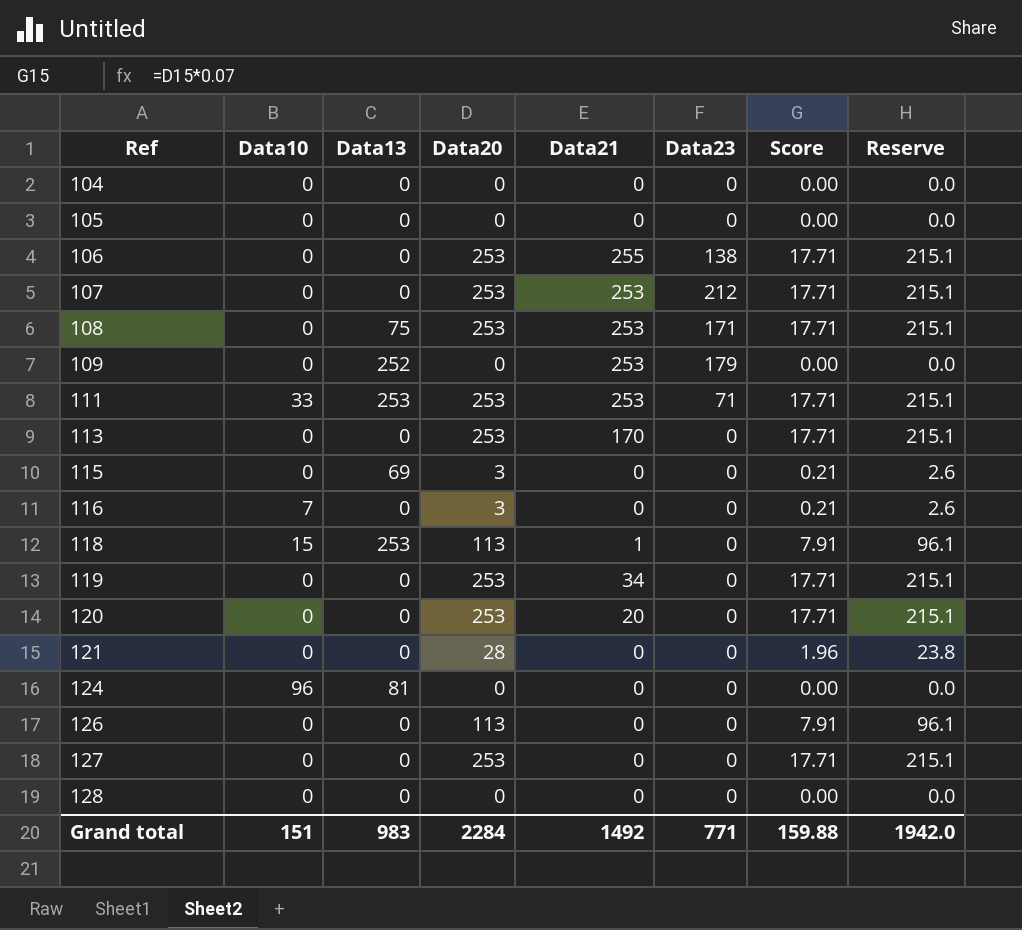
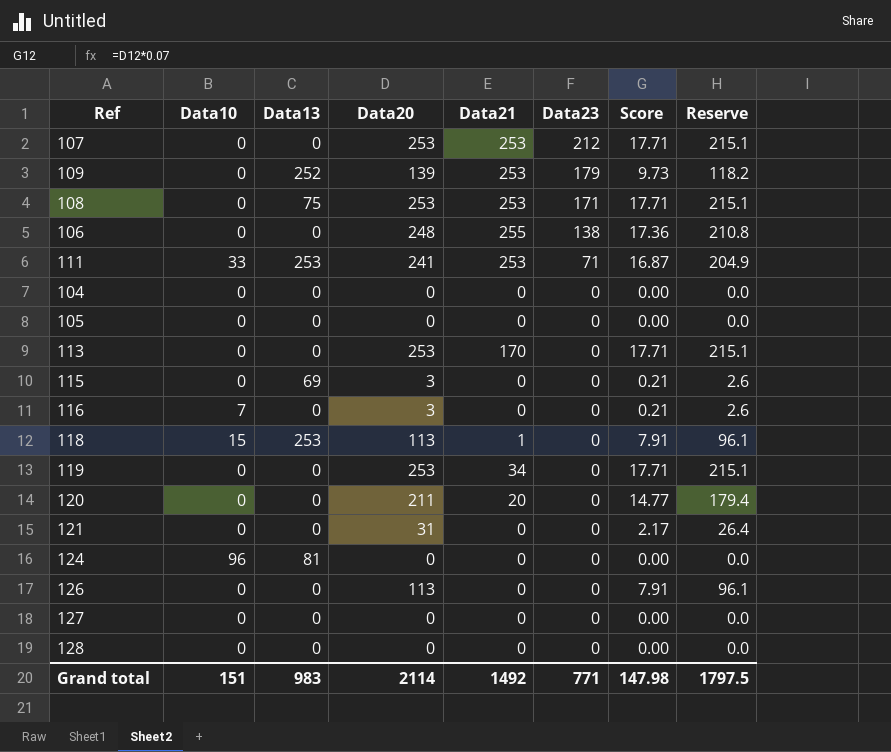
row order: Ref ascending -> Data23 descending
109 | Data20: 0 -> 139
109 | Score: 0.00 -> 9.73
109 | Reserve: 0.0 -> 118.2
106 | Data20: 253 -> 248
106 | Score: 17.71 -> 17.36
106 | Reserve: 215.1 -> 210.8
111 | Data20: 253 -> 241
111 | Score: 17.71 -> 16.87
111 | Reserve: 215.1 -> 204.9
120 | Data20: 253 -> 211
120 | Score: 17.71 -> 14.77
120 | Reserve: 215.1 -> 179.4
121 | Data20: 28 -> 31
121 | Score: 1.96 -> 2.17
121 | Reserve: 23.8 -> 26.4
127 | Data20: 253 -> 0
127 | Score: 17.71 -> 0.00
127 | Reserve: 215.1 -> 0.0
Grand total | Data20: 2284 -> 2114
Grand total | Score: 159.88 -> 147.98
Grand total | Reserve: 1942.0 -> 1797.5

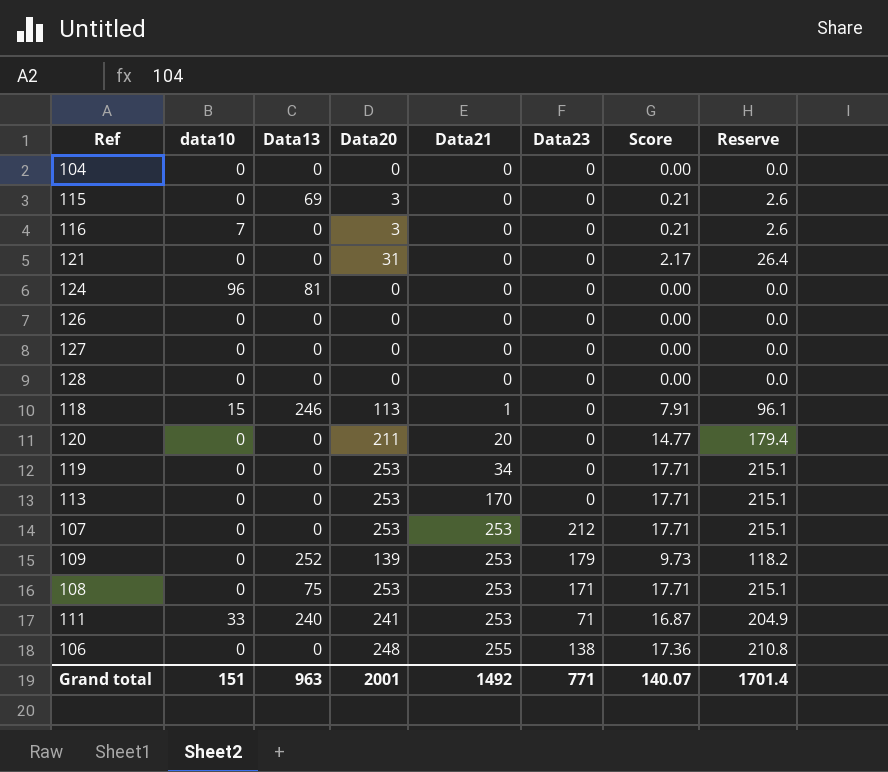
row order: Data23 descending -> Data21 ascending
column name: Data10 -> data10
row 105: 0 | 0 | 0 | 0 | 0 | 0.00 | 0.0 -> none
126 | Data20: 113 -> 0
126 | Score: 7.91 -> 0.00
126 | Reserve: 96.1 -> 0.0
118 | Data13: 253 -> 246
111 | Data13: 253 -> 240
Grand total | Data13: 983 -> 963
Grand total | Data20: 2114 -> 2001
Grand total | Score: 147.98 -> 140.07
Grand total | Reserve: 1797.5 -> 1701.4

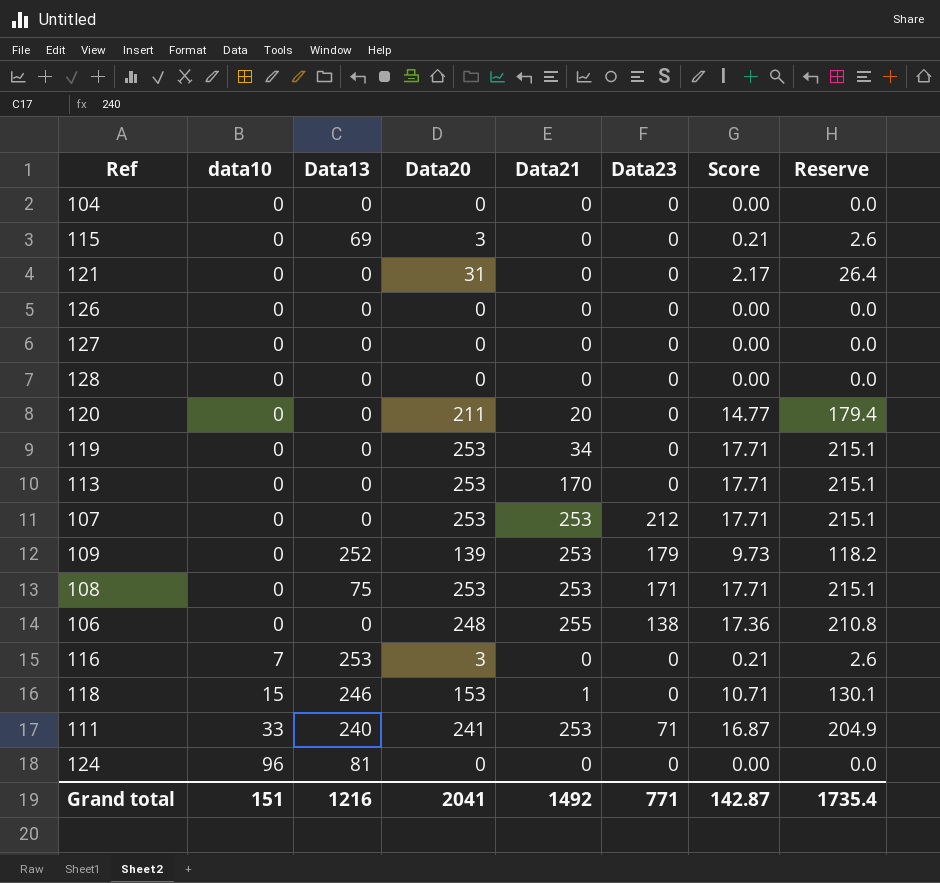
row order: Data21 ascending -> data10 ascending
116 | Data13: 0 -> 253
118 | Data20: 113 -> 153
118 | Score: 7.91 -> 10.71
118 | Reserve: 96.1 -> 130.1
Grand total | Data13: 963 -> 1216
Grand total | Data20: 2001 -> 2041
Grand total | Score: 140.07 -> 142.87
Grand total | Reserve: 1701.4 -> 1735.4

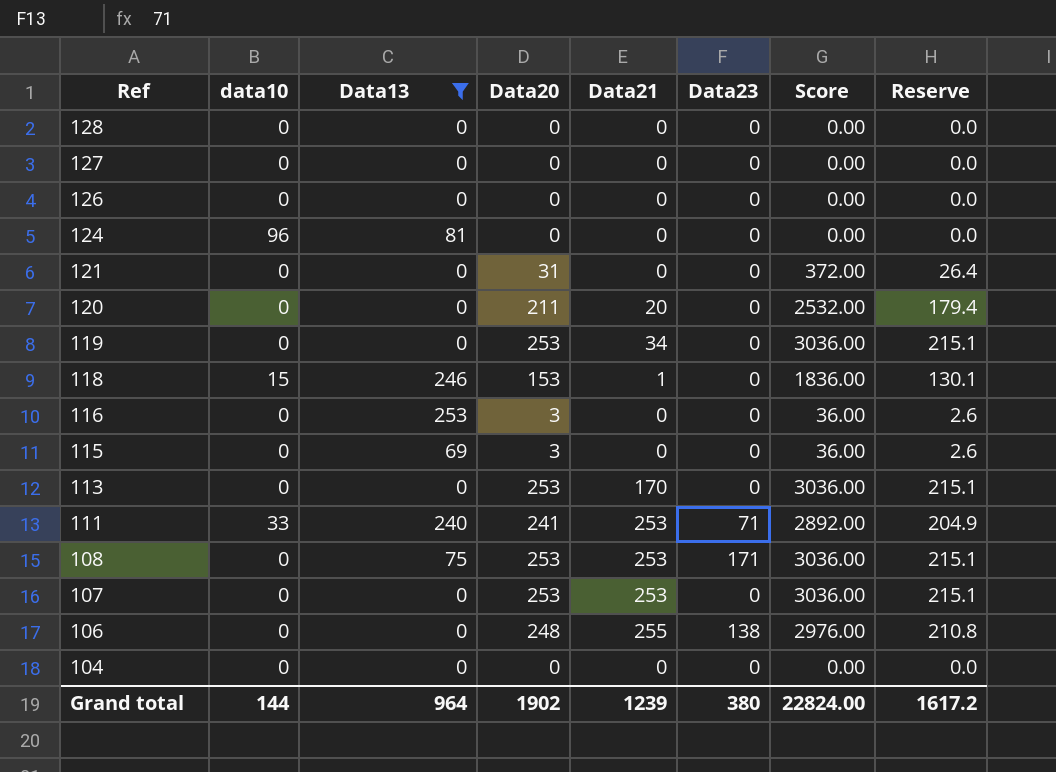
filter: none -> Data13 != 252
row order: data10 ascending -> Ref descending
column Score | formula: [Data20] * 0.07 -> [Data20] * 12
116 | data10: 7 -> 0
107 | Data23: 212 -> 0
Grand total | data10: 151 -> 144
Grand total | Data13: 1216 -> 964
Grand total | Data20: 2041 -> 1902
Grand total | Data21: 1492 -> 1239
Grand total | Data23: 771 -> 380
Grand total | Score: 142.87 -> 22824.00
Grand total | Reserve: 1735.4 -> 1617.2

